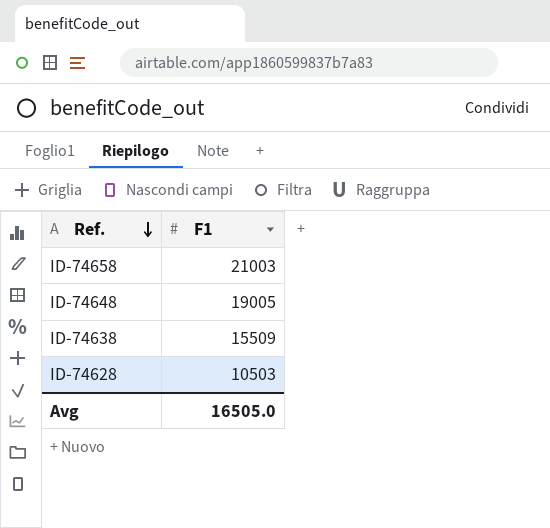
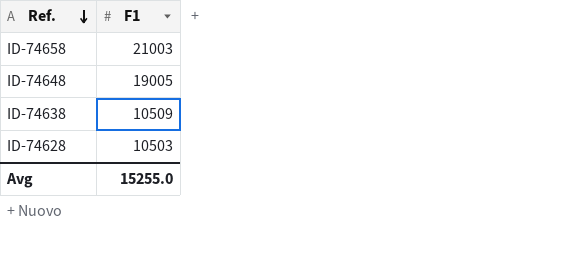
ID-74638 | F1: 15509 -> 10509
Avg | F1: 16505.0 -> 15255.0

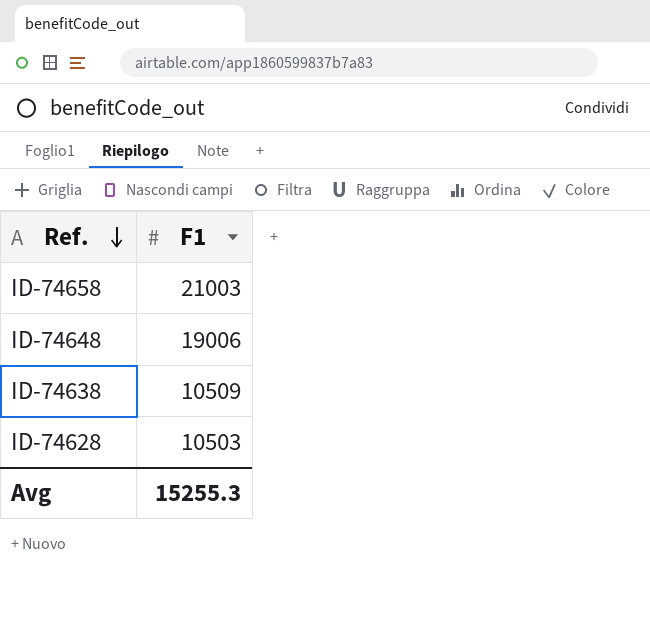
ID-74648 | F1: 19005 -> 19006
Avg | F1: 15255.0 -> 15255.3

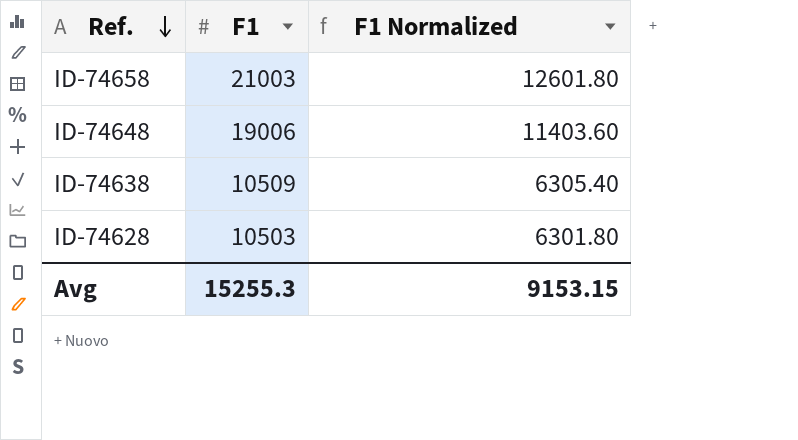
column F1 Normalized | formula: none -> [F1] * 0.6

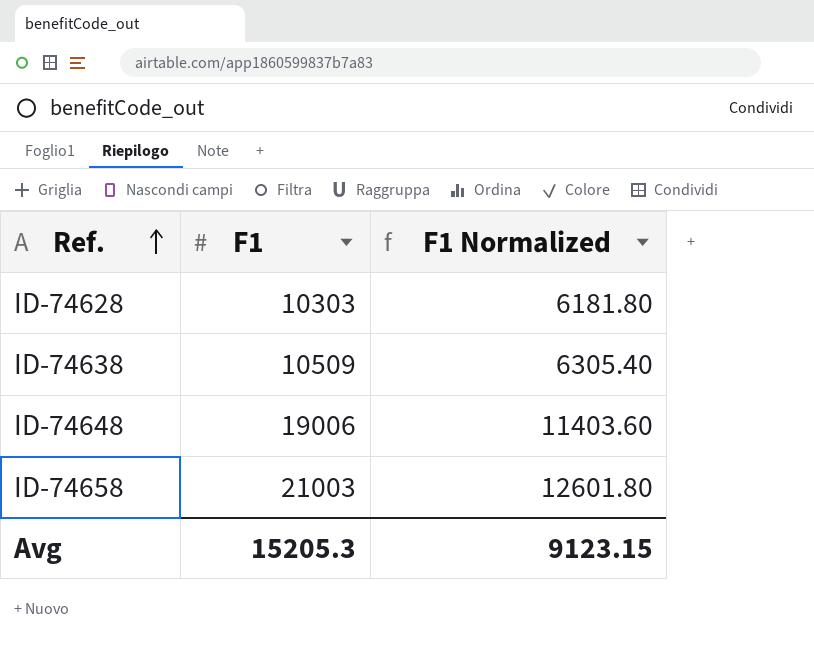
row order: Ref. descending -> Ref. ascending
ID-74628 | F1: 10503 -> 10303
ID-74628 | F1 Normalized: 6301.80 -> 6181.80
Avg | F1: 15255.3 -> 15205.3
Avg | F1 Normalized: 9153.15 -> 9123.15

